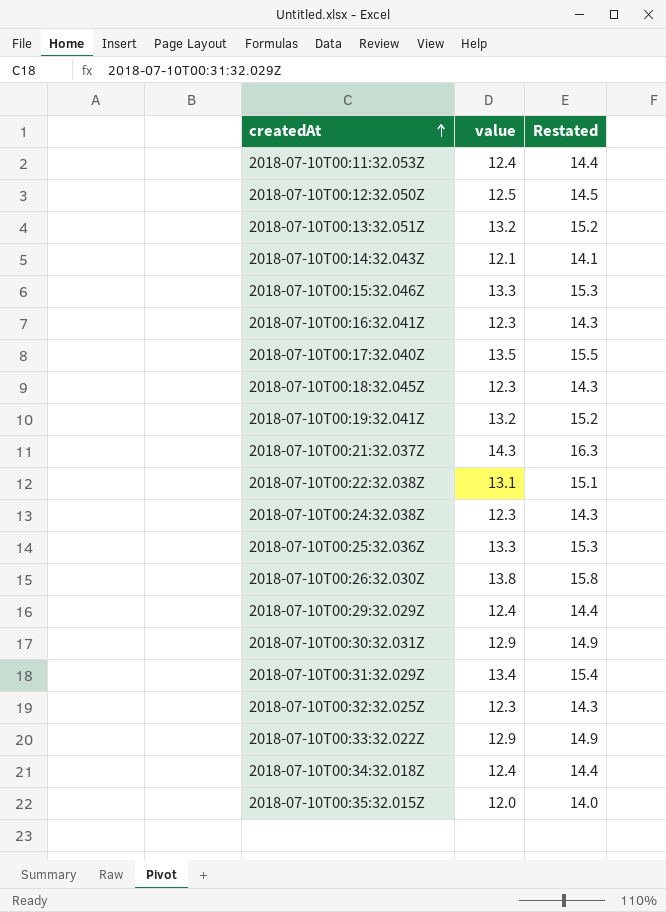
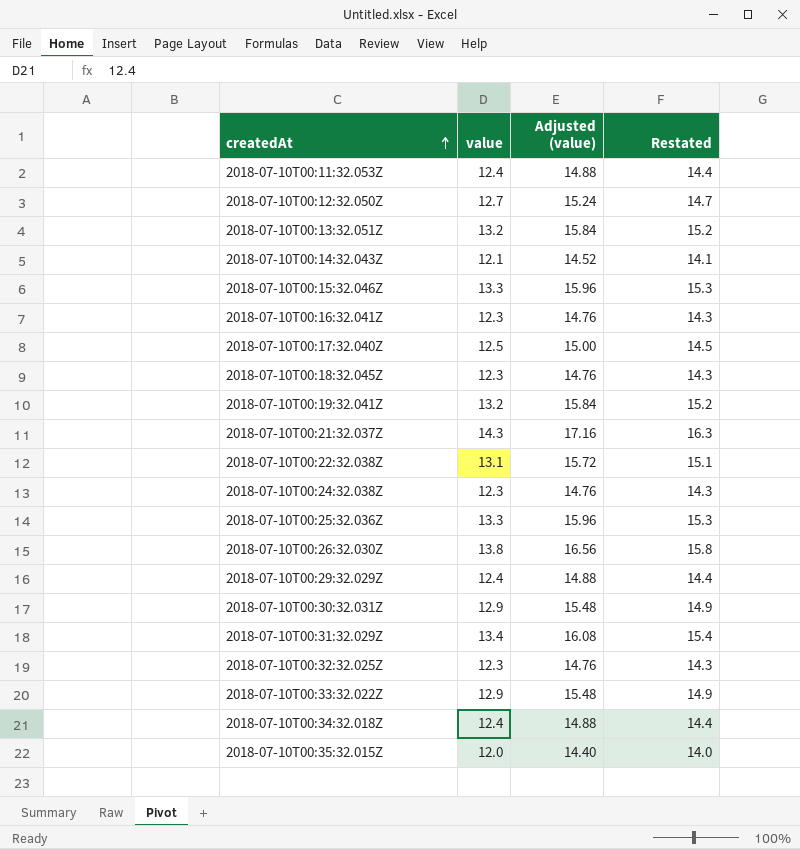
column Adjusted (value) | formula: none -> [value] * 1.2
2018-07-10T00:12:32.050Z | value: 12.5 -> 12.7
2018-07-10T00:12:32.050Z | Restated: 14.5 -> 14.7
2018-07-10T00:17:32.040Z | value: 13.5 -> 12.5
2018-07-10T00:17:32.040Z | Restated: 15.5 -> 14.5

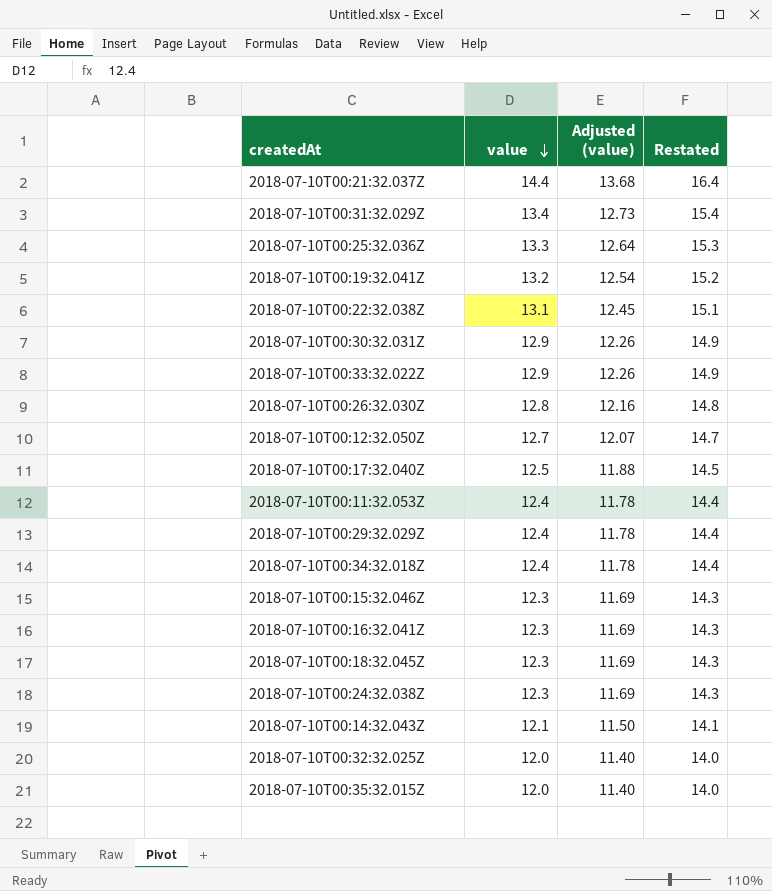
row order: createdAt ascending -> value descending
column Adjusted (value) | formula: [value] * 1.2 -> [value] * 0.95
row 2018-07-10T00:13:32.051Z: 13.2 | 15.84 | 15.2 -> none
2018-07-10T00:21:32.037Z | value: 14.3 -> 14.4
2018-07-10T00:21:32.037Z | Restated: 16.3 -> 16.4
2018-07-10T00:26:32.030Z | value: 13.8 -> 12.8
2018-07-10T00:26:32.030Z | Restated: 15.8 -> 14.8
2018-07-10T00:15:32.046Z | value: 13.3 -> 12.3
2018-07-10T00:15:32.046Z | Restated: 15.3 -> 14.3
2018-07-10T00:32:32.025Z | value: 12.3 -> 12.0
2018-07-10T00:32:32.025Z | Restated: 14.3 -> 14.0

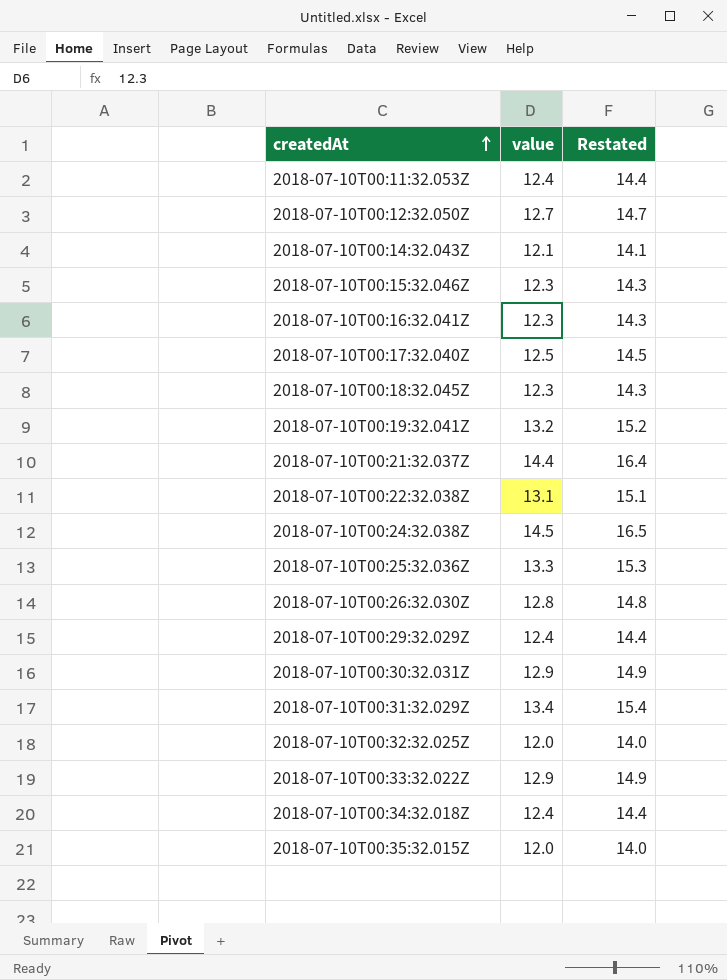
row order: value descending -> createdAt ascending
column Adjusted (value) | formula: [value] * 0.95 -> none
2018-07-10T00:24:32.038Z | value: 12.3 -> 14.5
2018-07-10T00:24:32.038Z | Restated: 14.3 -> 16.5

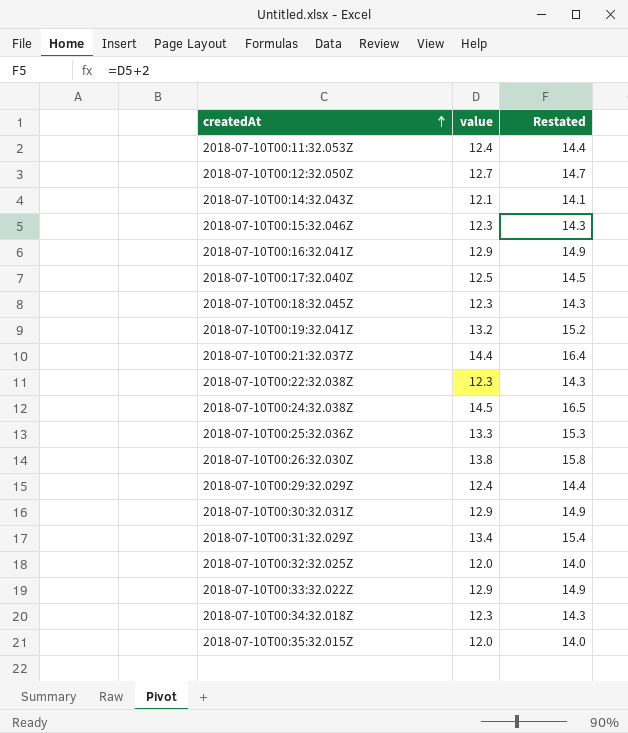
2018-07-10T00:16:32.041Z | value: 12.3 -> 12.9
2018-07-10T00:16:32.041Z | Restated: 14.3 -> 14.9
2018-07-10T00:22:32.038Z | value: 13.1 -> 12.3
2018-07-10T00:22:32.038Z | Restated: 15.1 -> 14.3
2018-07-10T00:26:32.030Z | value: 12.8 -> 13.8
2018-07-10T00:26:32.030Z | Restated: 14.8 -> 15.8
2018-07-10T00:34:32.018Z | value: 12.4 -> 12.3
2018-07-10T00:34:32.018Z | Restated: 14.4 -> 14.3

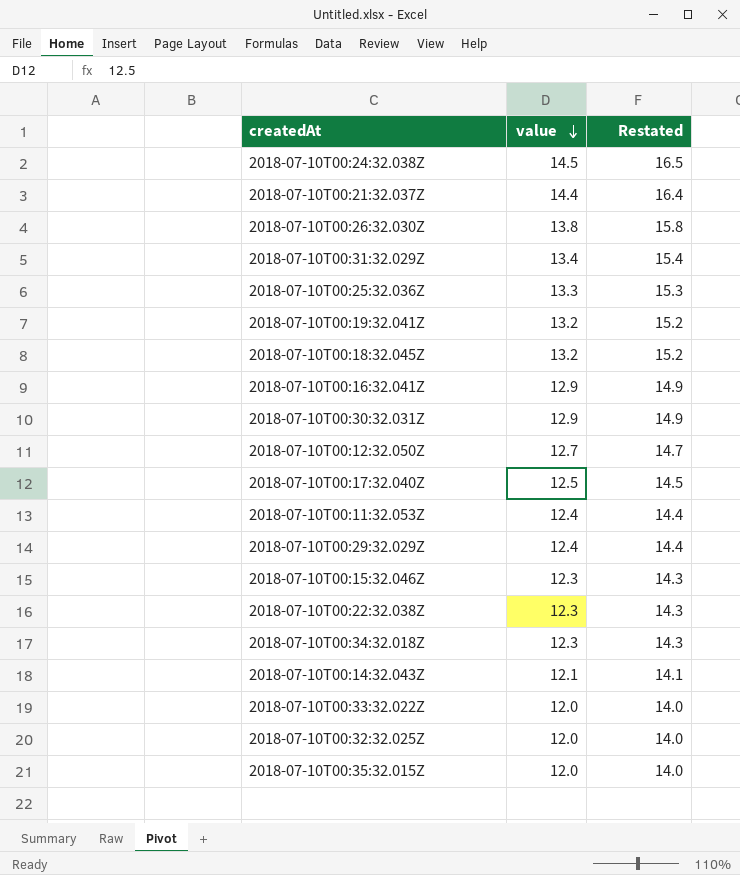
row order: createdAt ascending -> value descending
2018-07-10T00:18:32.045Z | value: 12.3 -> 13.2
2018-07-10T00:18:32.045Z | Restated: 14.3 -> 15.2
2018-07-10T00:33:32.022Z | value: 12.9 -> 12.0
2018-07-10T00:33:32.022Z | Restated: 14.9 -> 14.0

